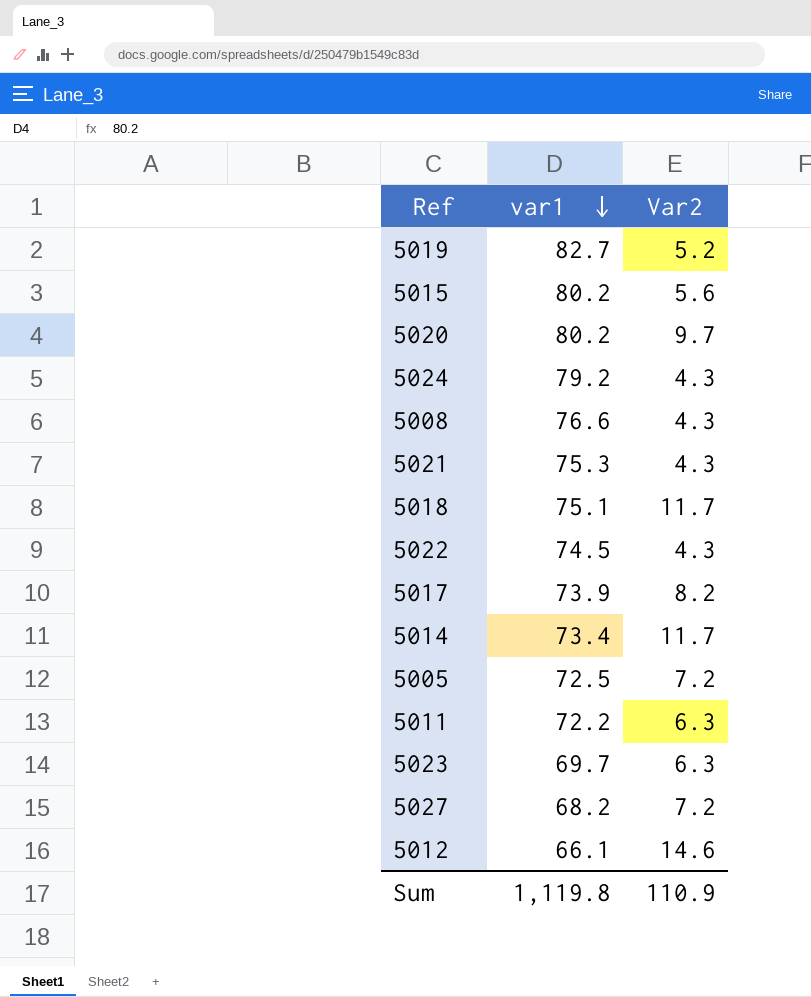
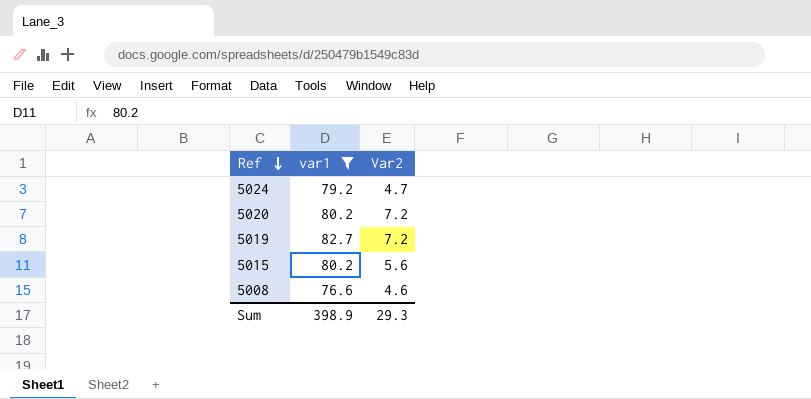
filter: none -> var1 >= 76.6
row order: var1 descending -> Ref descending
5024 | Var2: 4.3 -> 4.7
5020 | Var2: 9.7 -> 7.2
5019 | Var2: 5.2 -> 7.2
5008 | Var2: 4.3 -> 4.6
Sum | var1: 1,119.8 -> 398.9
Sum | Var2: 110.9 -> 29.3

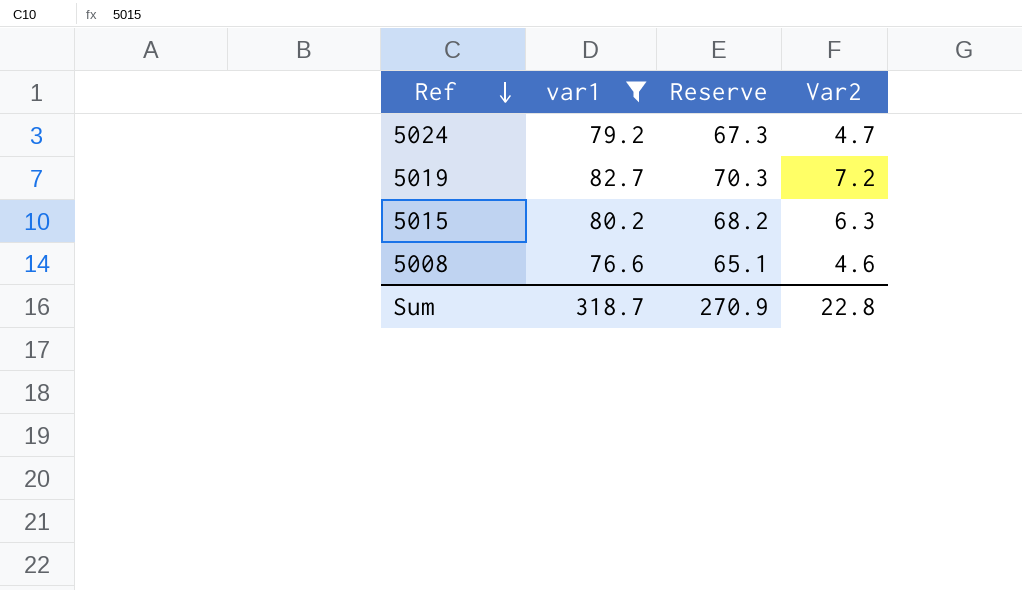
column Reserve | formula: none -> [var1] * 0.85
row 5020: 80.2 | 7.2 -> none
5015 | Var2: 5.6 -> 6.3
Sum | var1: 398.9 -> 318.7
Sum | Var2: 29.3 -> 22.8

